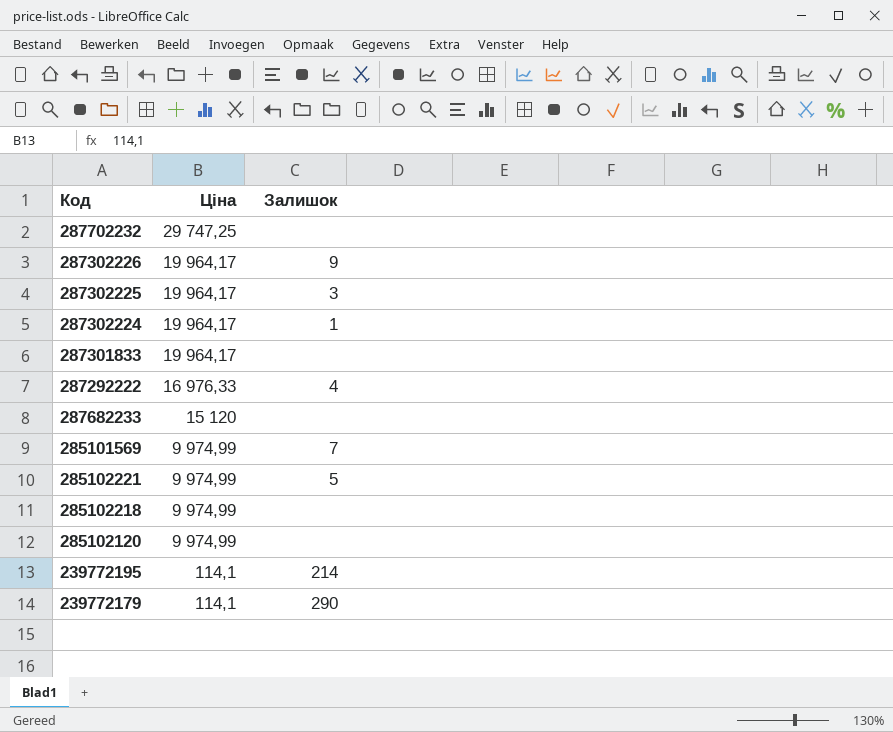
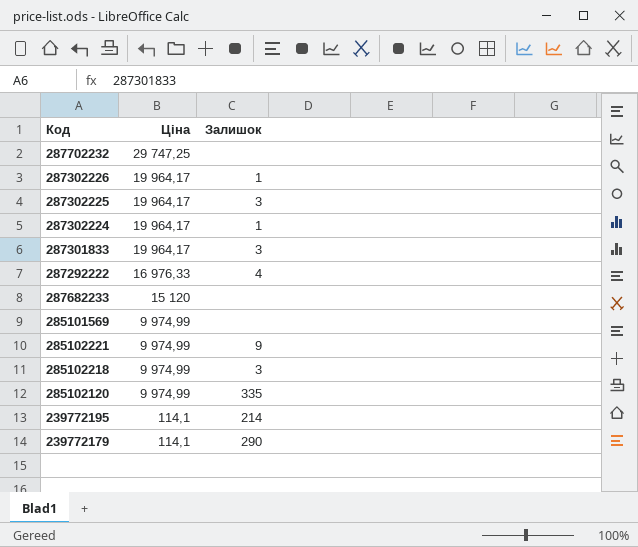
287302226 | Залишок: 9 -> 1
287301833 | Залишок: none -> 3
285101569 | Залишок: 7 -> none
285102221 | Залишок: 5 -> 9
285102218 | Залишок: none -> 3
285102120 | Залишок: none -> 335

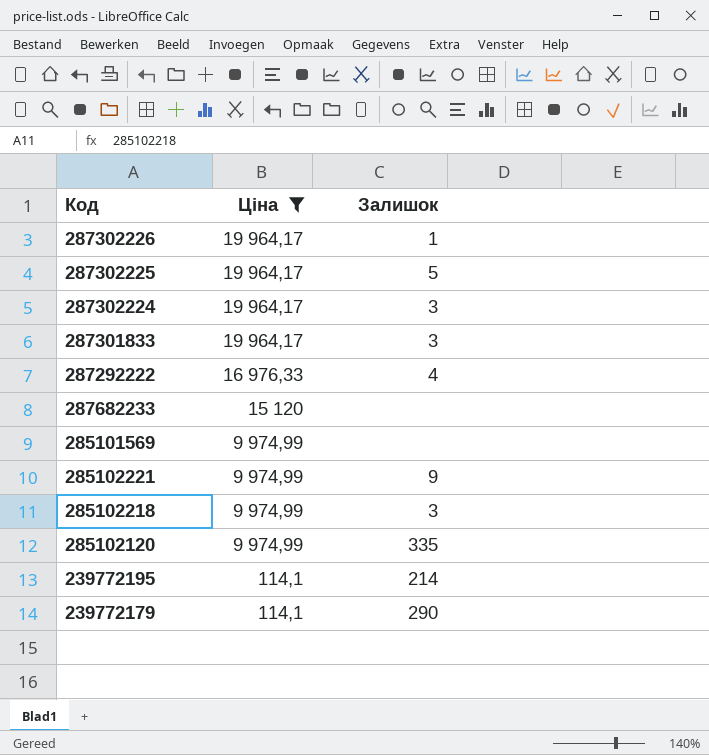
filter: none -> Ціна != 29 747,25
287302225 | Залишок: 3 -> 5
287302224 | Залишок: 1 -> 3

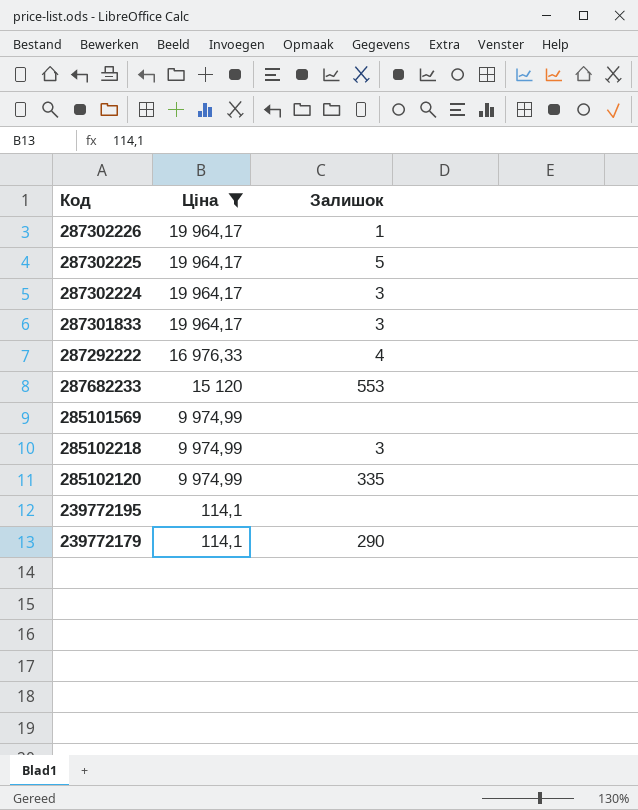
row 285102221: 9 974,99 | 9 -> none
287682233 | Залишок: none -> 553
239772195 | Залишок: 214 -> none

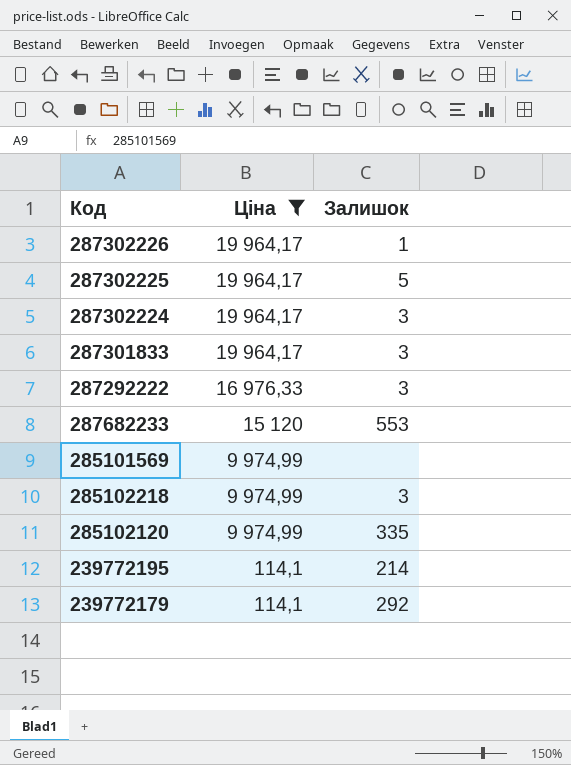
287292222 | Залишок: 4 -> 3
239772195 | Залишок: none -> 214
239772179 | Залишок: 290 -> 292

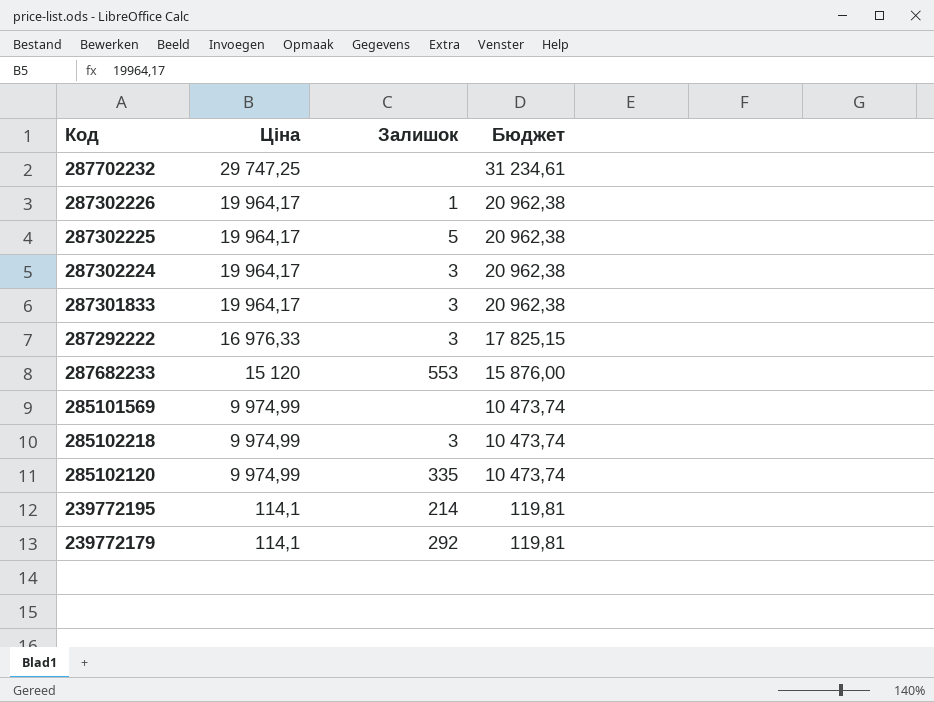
filter: Ціна != 29 747,25 -> none
column Бюджет | formula: none -> [Ціна] * 1,05

